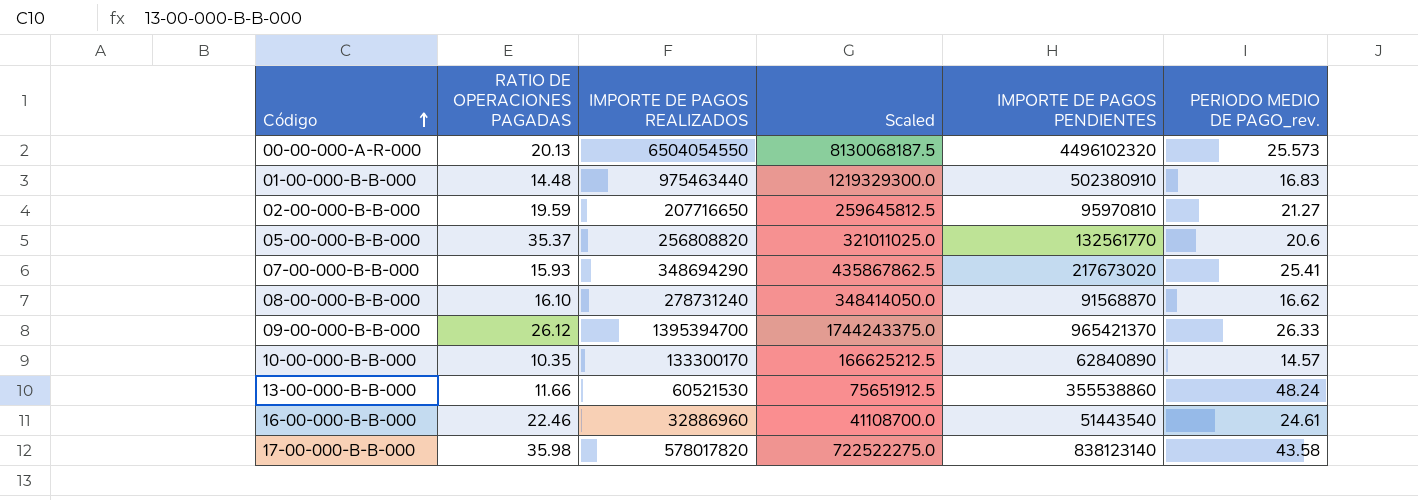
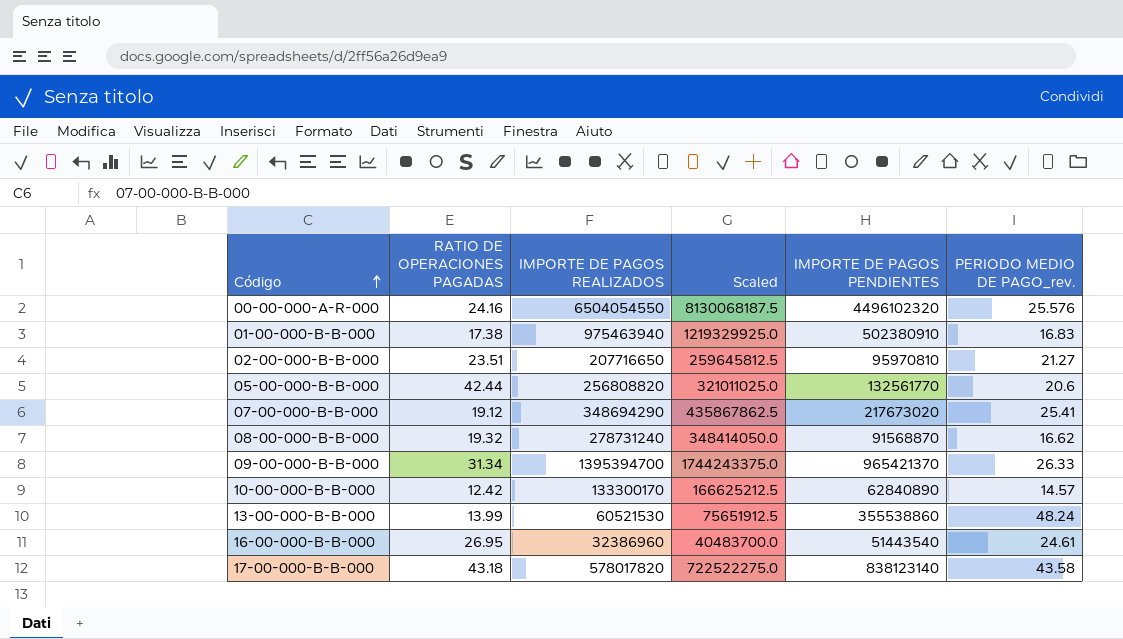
00-00-000-A-R-000 | RATIO DE OPERACIONES PAGADAS: 20.13 -> 24.16
00-00-000-A-R-000 | PERIODO MEDIO DE PAGO_rev.: 25.573 -> 25.576
01-00-000-B-B-000 | RATIO DE OPERACIONES PAGADAS: 14.48 -> 17.38
01-00-000-B-B-000 | IMPORTE DE PAGOS REALIZADOS: 975463440 -> 975463940
01-00-000-B-B-000 | Scaled: 1219329300.0 -> 1219329925.0
02-00-000-B-B-000 | RATIO DE OPERACIONES PAGADAS: 19.59 -> 23.51
05-00-000-B-B-000 | RATIO DE OPERACIONES PAGADAS: 35.37 -> 42.44
07-00-000-B-B-000 | RATIO DE OPERACIONES PAGADAS: 15.93 -> 19.12
08-00-000-B-B-000 | RATIO DE OPERACIONES PAGADAS: 16.10 -> 19.32
09-00-000-B-B-000 | RATIO DE OPERACIONES PAGADAS: 26.12 -> 31.34
10-00-000-B-B-000 | RATIO DE OPERACIONES PAGADAS: 10.35 -> 12.42
13-00-000-B-B-000 | RATIO DE OPERACIONES PAGADAS: 11.66 -> 13.99
16-00-000-B-B-000 | RATIO DE OPERACIONES PAGADAS: 22.46 -> 26.95
16-00-000-B-B-000 | IMPORTE DE PAGOS REALIZADOS: 32886960 -> 32386960
16-00-000-B-B-000 | Scaled: 41108700.0 -> 40483700.0
17-00-000-B-B-000 | RATIO DE OPERACIONES PAGADAS: 35.98 -> 43.18

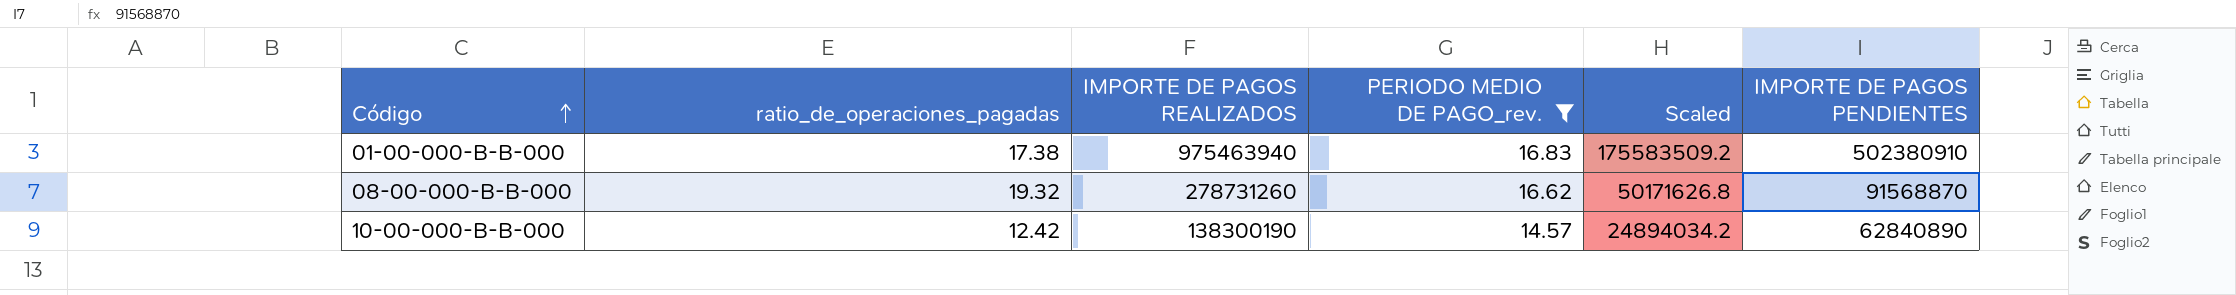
filter: none -> PERIODO MEDIO DE PAGO_rev. <= 16.83
column name: RATIO DE OPERACIONES PAGADAS -> ratio_de_operaciones_pagadas
column PERIODO MEDIO DE PAGO_rev. | position: 6 -> 4
column Scaled | formula: [IMPORTE DE PAGOS REALIZADOS] * 1.25 -> [IMPORTE DE PAGOS REALIZADOS] * 0.18
08-00-000-B-B-000 | IMPORTE DE PAGOS REALIZADOS: 278731240 -> 278731260
10-00-000-B-B-000 | IMPORTE DE PAGOS REALIZADOS: 133300170 -> 138300190

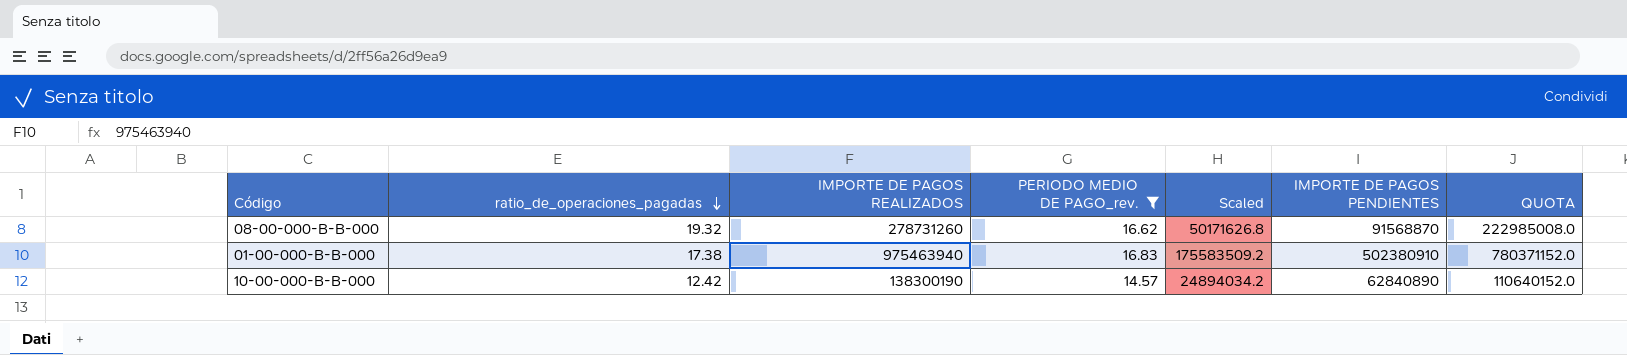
row order: Código ascending -> ratio_de_operaciones_pagadas descending
column QUOTA | formula: none -> [IMPORTE DE PAGOS REALIZADOS] * 0.8

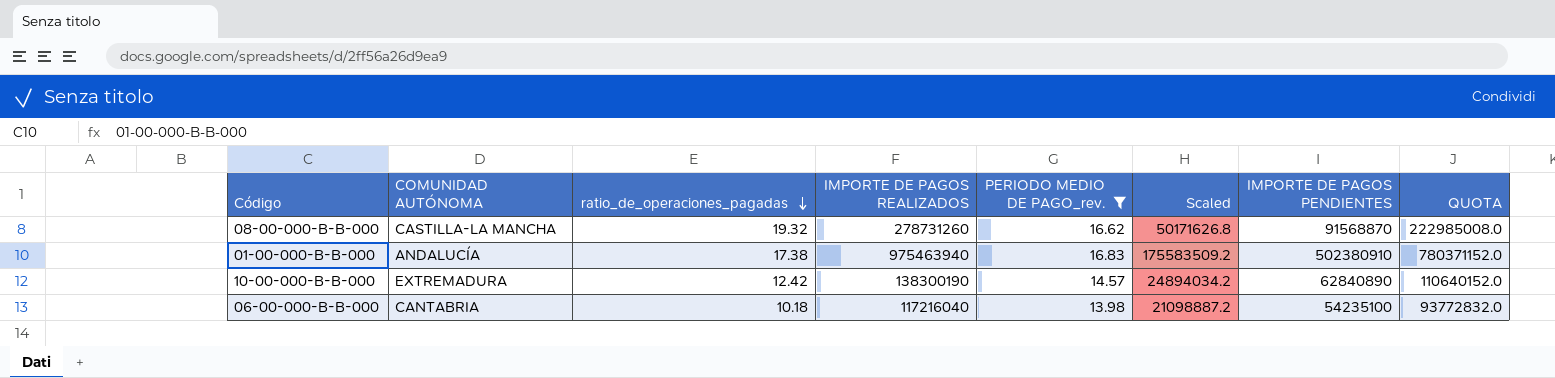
column COMUNIDAD AUTÓNOMA | position: none -> 2
row 06-00-000-B-B-000: none -> CANTABRIA | 10.18 | 117216040 | 13.98 | 21098887.2 | 54235100 | 93772832.0

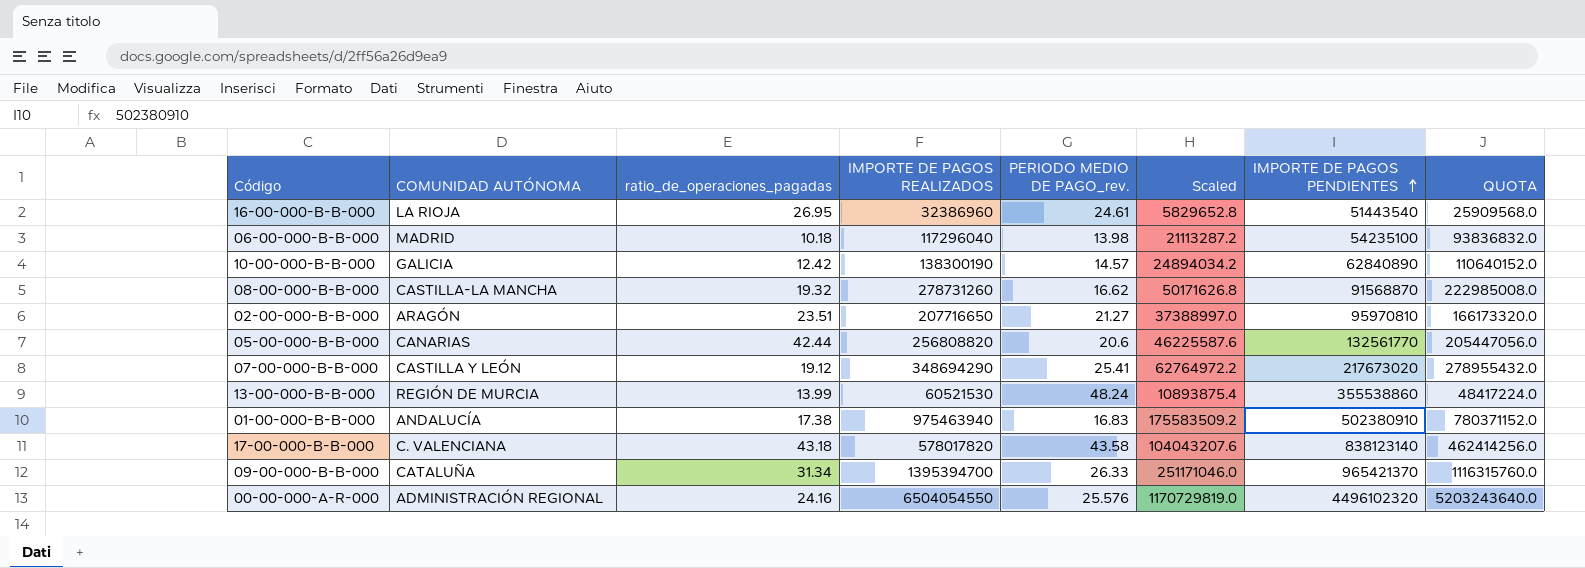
filter: PERIODO MEDIO DE PAGO_rev. <= 16.83 -> none
row order: ratio_de_operaciones_pagadas descending -> IMPORTE DE PAGOS PENDIENTES ascending
06-00-000-B-B-000 | COMUNIDAD AUTÓNOMA: CANTABRIA -> MADRID
06-00-000-B-B-000 | IMPORTE DE PAGOS REALIZADOS: 117216040 -> 117296040
06-00-000-B-B-000 | Scaled: 21098887.2 -> 21113287.2
06-00-000-B-B-000 | QUOTA: 93772832.0 -> 93836832.0
10-00-000-B-B-000 | COMUNIDAD AUTÓNOMA: EXTREMADURA -> GALICIA

